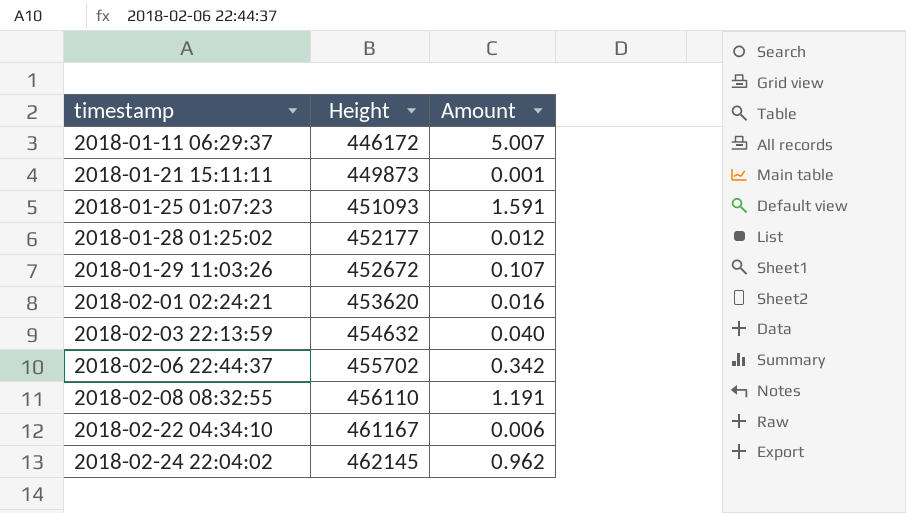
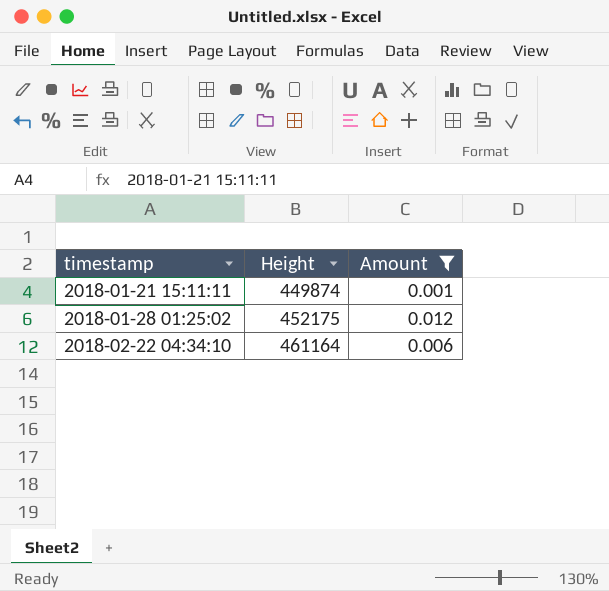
filter: none -> Amount <= 0.012
2018-01-21 15:11:11 | Height: 449873 -> 449874
2018-01-28 01:25:02 | Height: 452177 -> 452175
2018-02-22 04:34:10 | Height: 461167 -> 461164

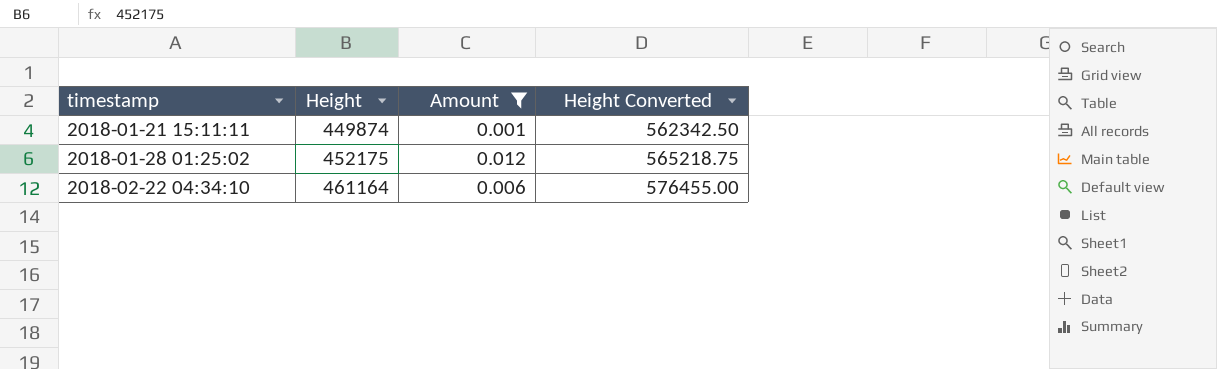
column Height Converted | formula: none -> [Height] * 1.25

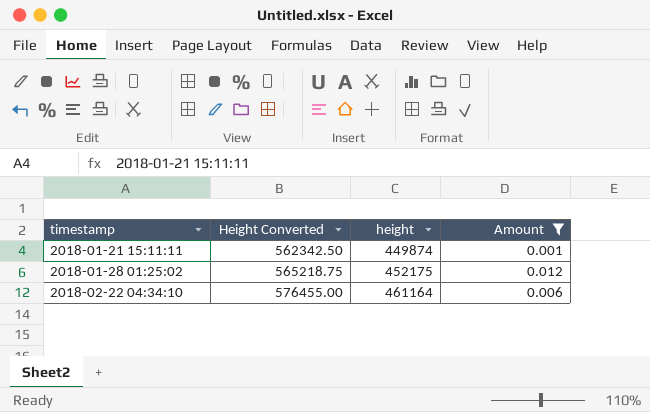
column Height Converted | position: 4 -> 2
column name: Height -> height

